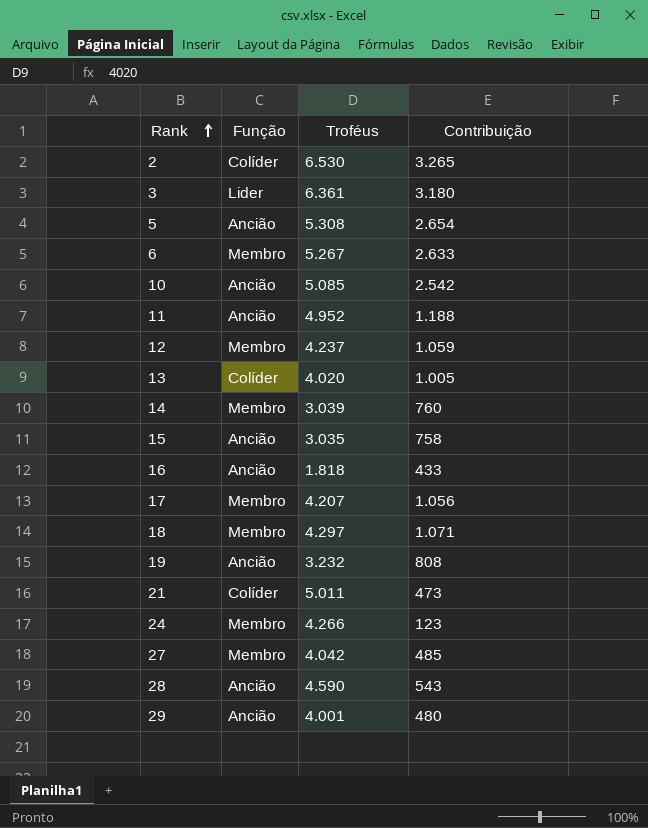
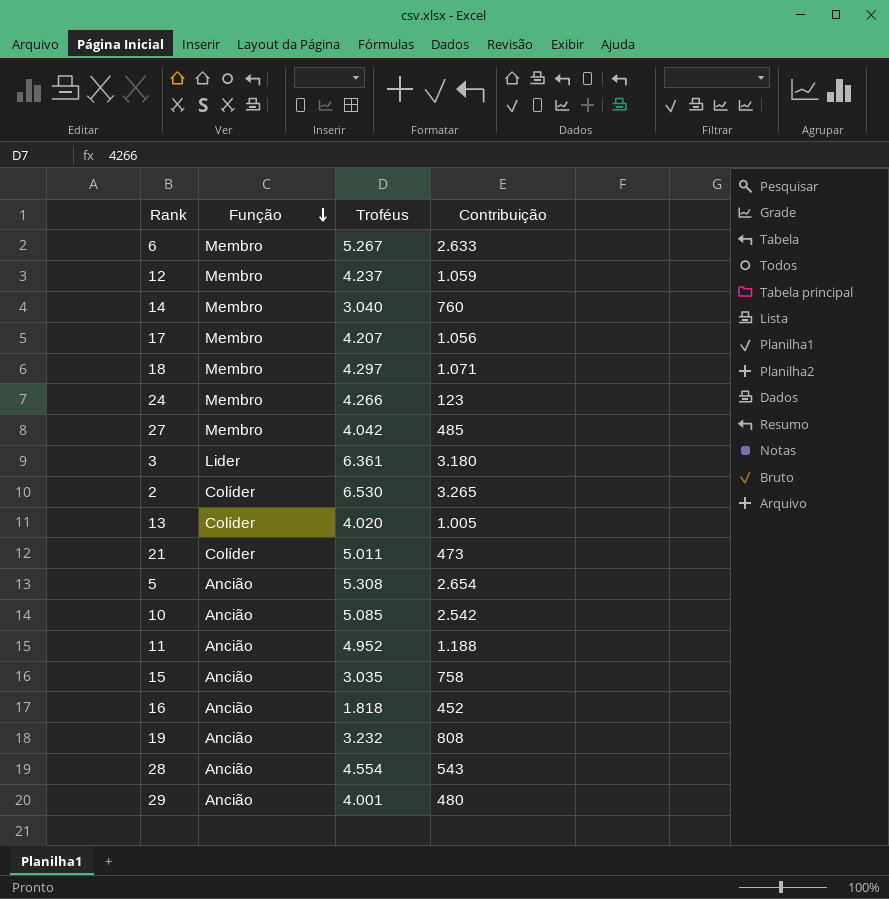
row order: Rank ascending -> Função descending
14 | Troféus: 3.039 -> 3.040
16 | Contribuição: 433 -> 452
28 | Troféus: 4.590 -> 4.554

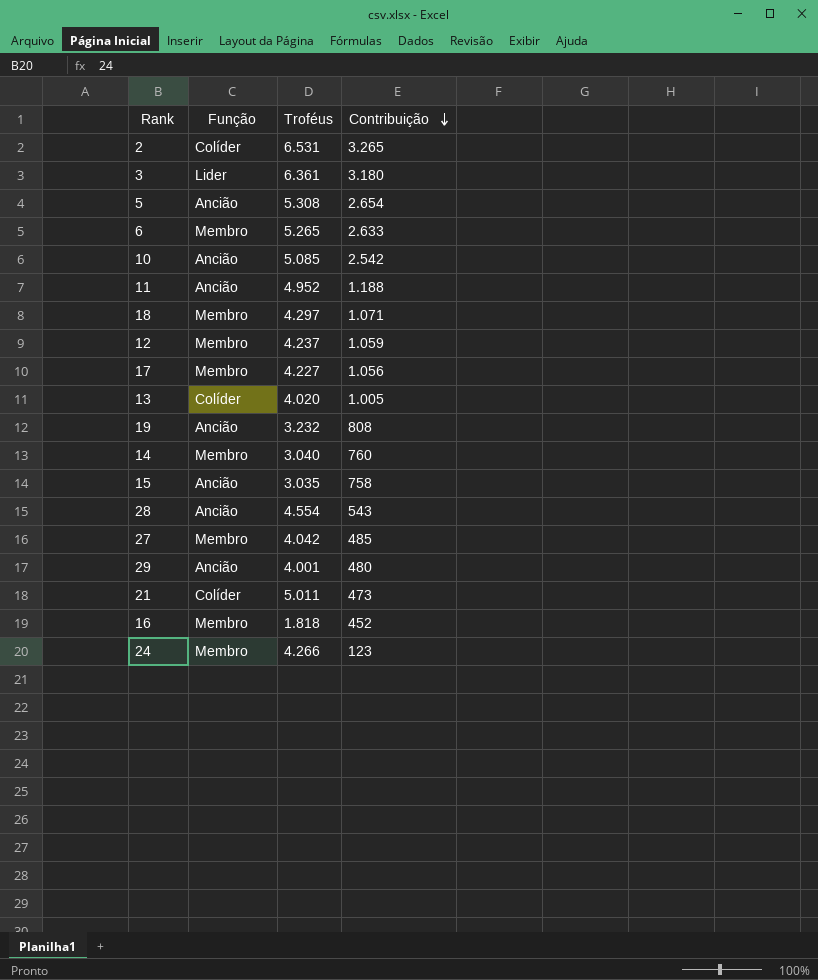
row order: Função descending -> Contribuição descending
2 | Troféus: 6.530 -> 6.531
6 | Troféus: 5.267 -> 5.265
17 | Troféus: 4.207 -> 4.227
16 | Função: Ancião -> Membro

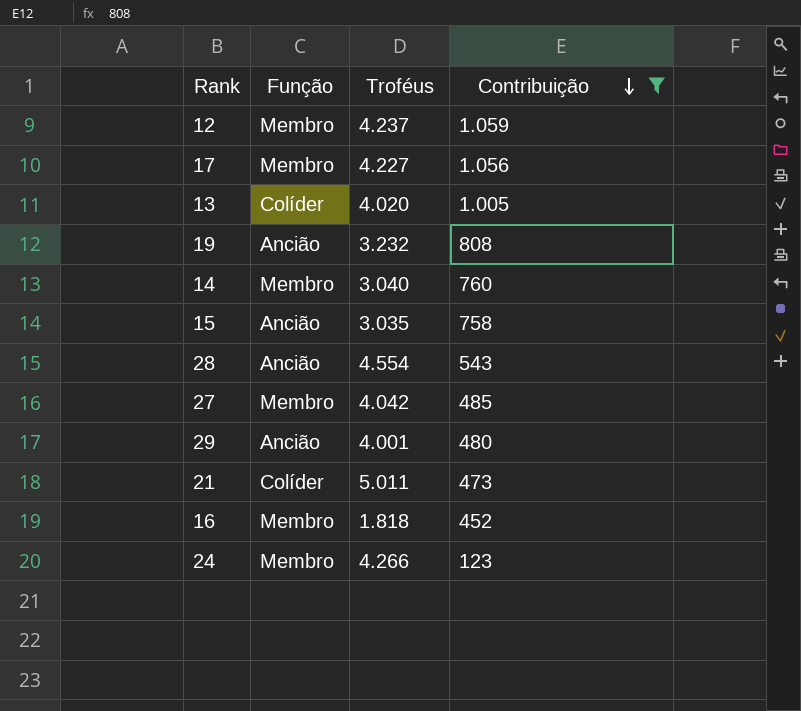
filter: none -> Contribuição <= 1.059

